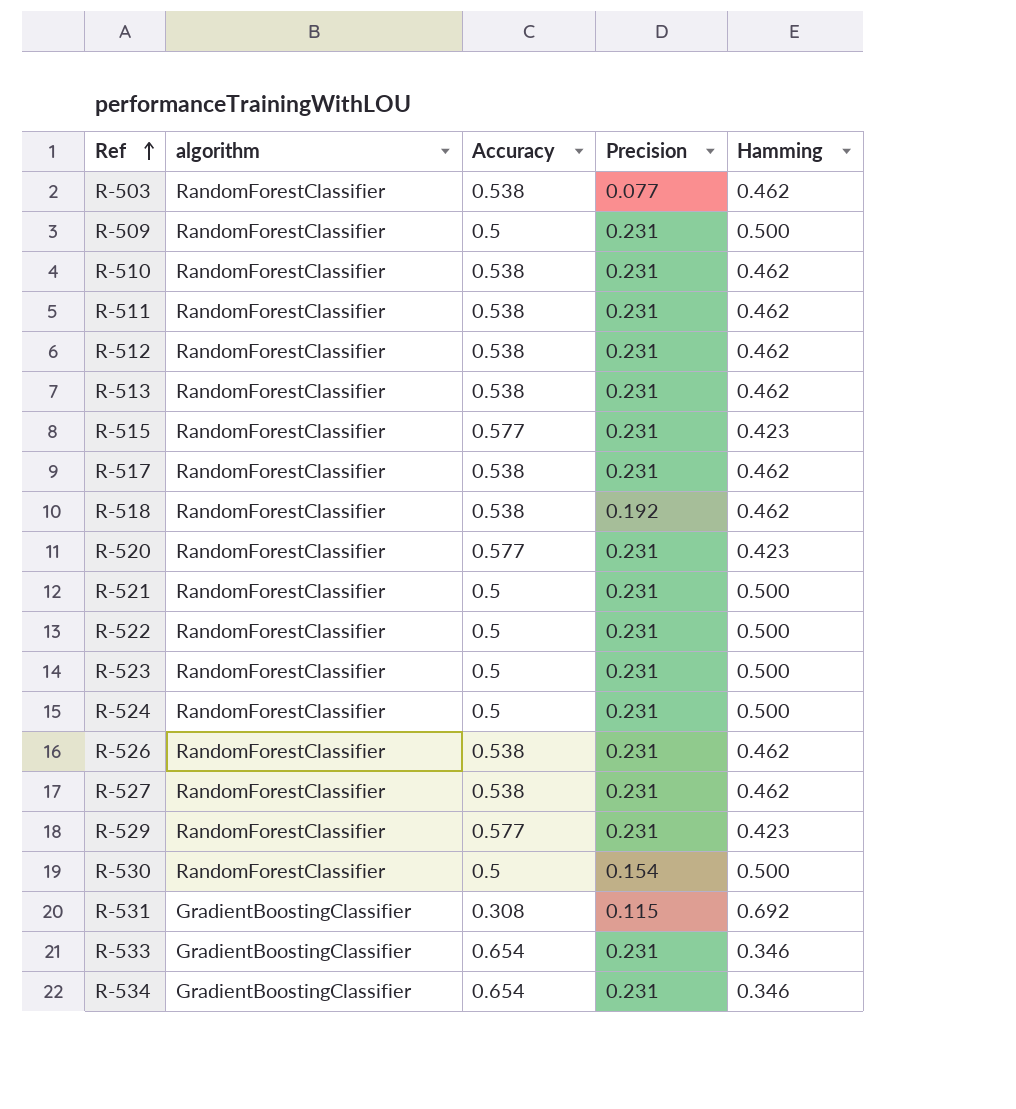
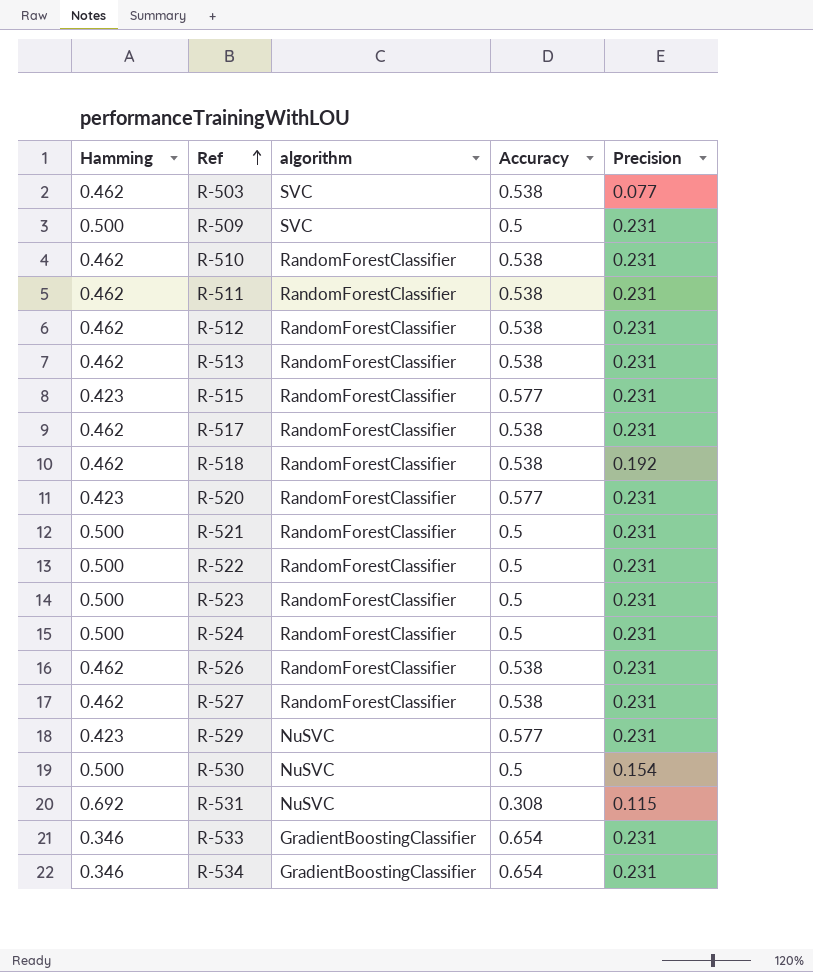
column Hamming | position: 5 -> 1
R-503 | algorithm: RandomForestClassifier -> SVC
R-509 | algorithm: RandomForestClassifier -> SVC
R-529 | algorithm: RandomForestClassifier -> NuSVC
R-530 | algorithm: RandomForestClassifier -> NuSVC
R-531 | algorithm: GradientBoostingClassifier -> NuSVC

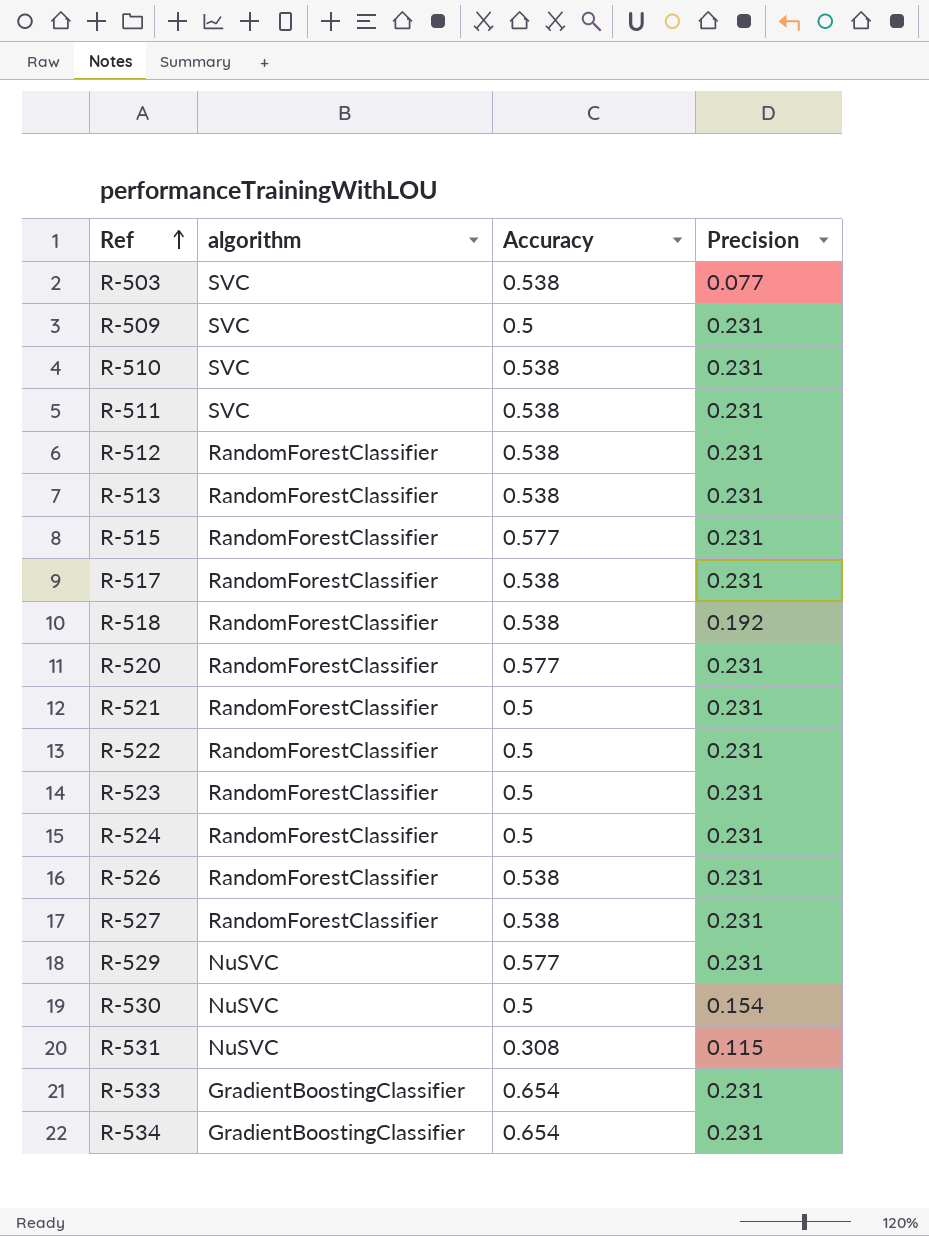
column Hamming | position: 1 -> none
R-510 | algorithm: RandomForestClassifier -> SVC
R-511 | algorithm: RandomForestClassifier -> SVC

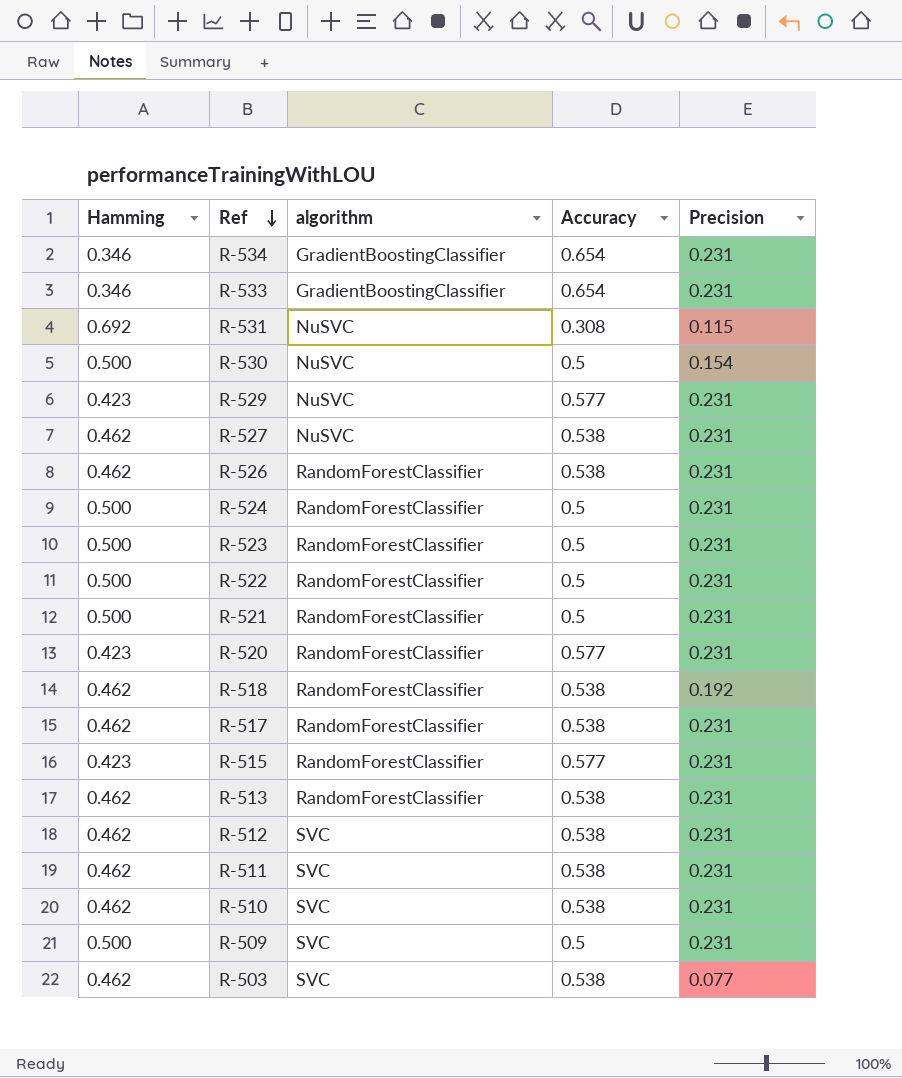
row order: Ref ascending -> Ref descending
column Hamming | position: none -> 1
R-527 | algorithm: RandomForestClassifier -> NuSVC
R-512 | algorithm: RandomForestClassifier -> SVC

